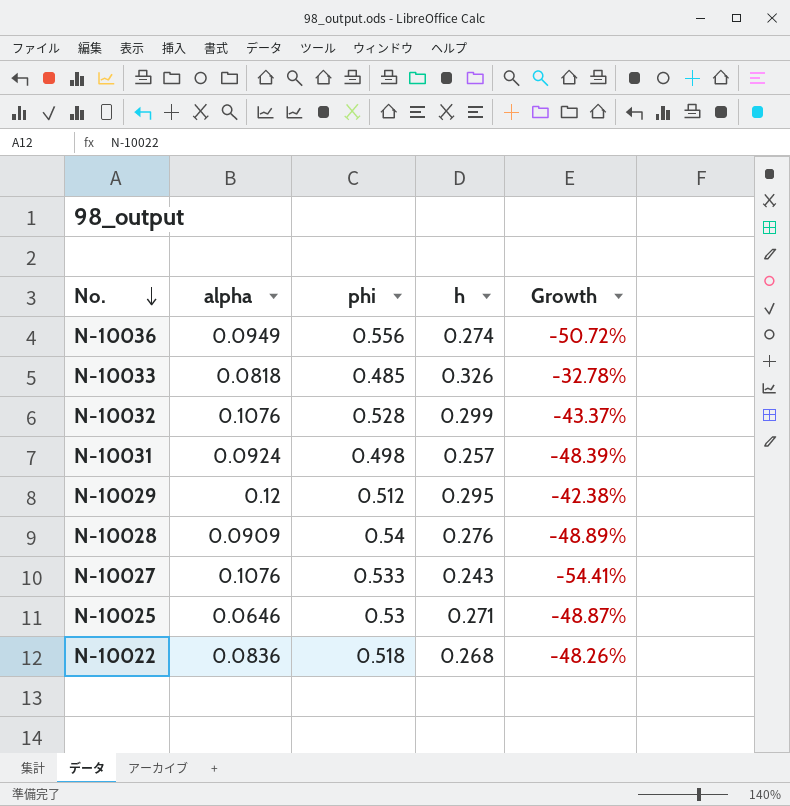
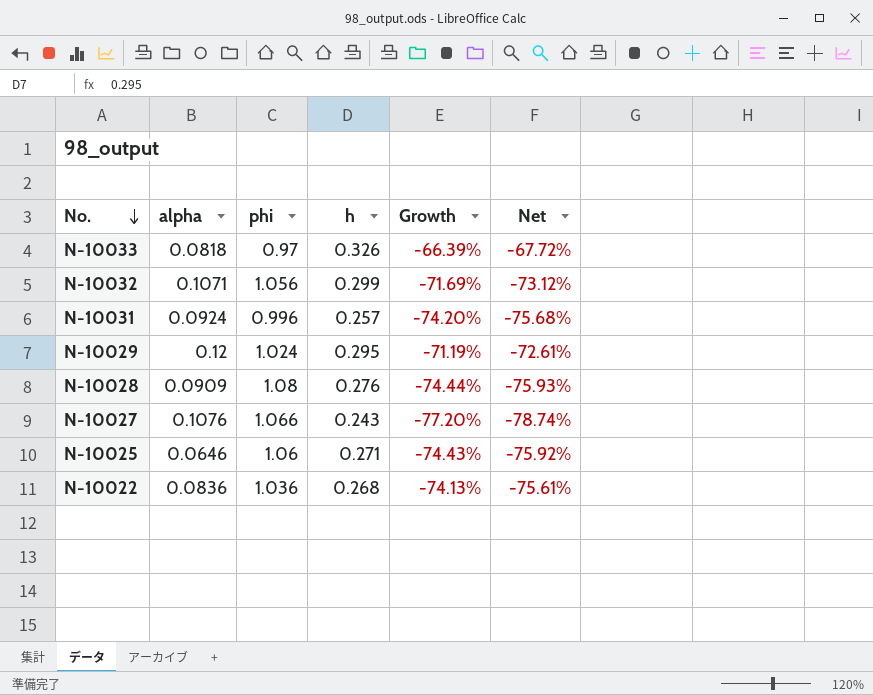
column Net | formula: none -> [Growth] * 1.02
row N-10036: 0.0949 | 0.556 | 0.274 | -50.72% -> none
N-10033 | phi: 0.485 -> 0.97
N-10033 | Growth: -32.78% -> -66.39%
N-10032 | alpha: 0.1076 -> 0.1071
N-10032 | phi: 0.528 -> 1.056
N-10032 | Growth: -43.37% -> -71.69%
N-10031 | phi: 0.498 -> 0.996
N-10031 | Growth: -48.39% -> -74.20%
N-10029 | phi: 0.512 -> 1.024
N-10029 | Growth: -42.38% -> -71.19%
N-10028 | phi: 0.54 -> 1.08
N-10028 | Growth: -48.89% -> -74.44%
N-10027 | phi: 0.533 -> 1.066
N-10027 | Growth: -54.41% -> -77.20%
N-10025 | phi: 0.53 -> 1.06
N-10025 | Growth: -48.87% -> -74.43%
N-10022 | phi: 0.518 -> 1.036
N-10022 | Growth: -48.26% -> -74.13%

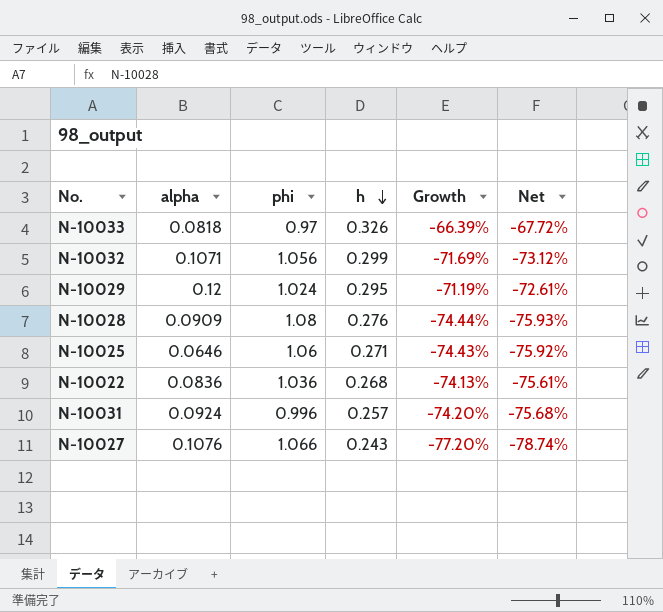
row order: No. descending -> h descending

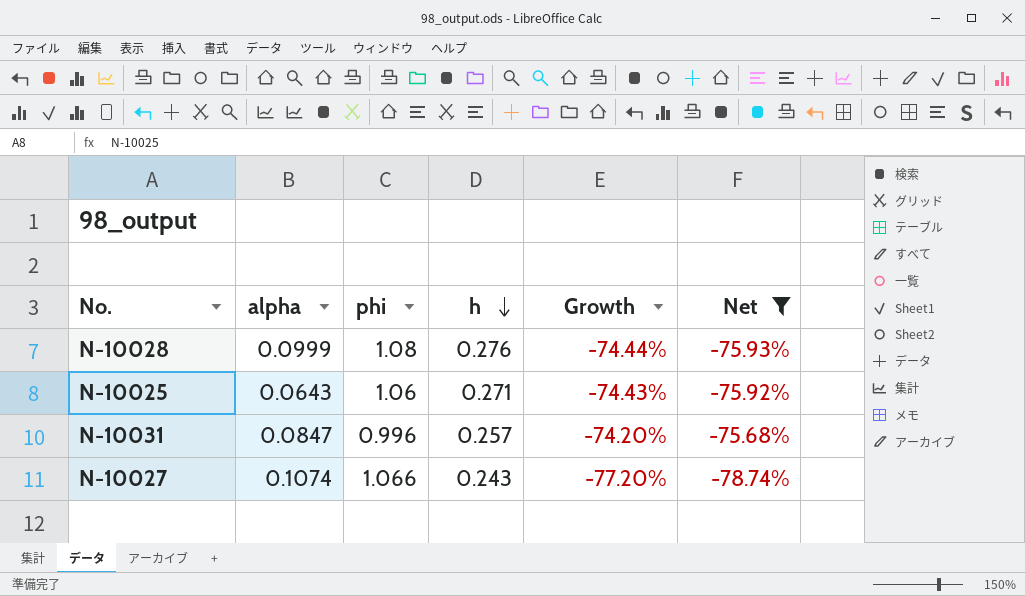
filter: none -> Net <= -75.68%
N-10028 | alpha: 0.0909 -> 0.0999
N-10025 | alpha: 0.0646 -> 0.0643
N-10031 | alpha: 0.0924 -> 0.0847
N-10027 | alpha: 0.1076 -> 0.1074

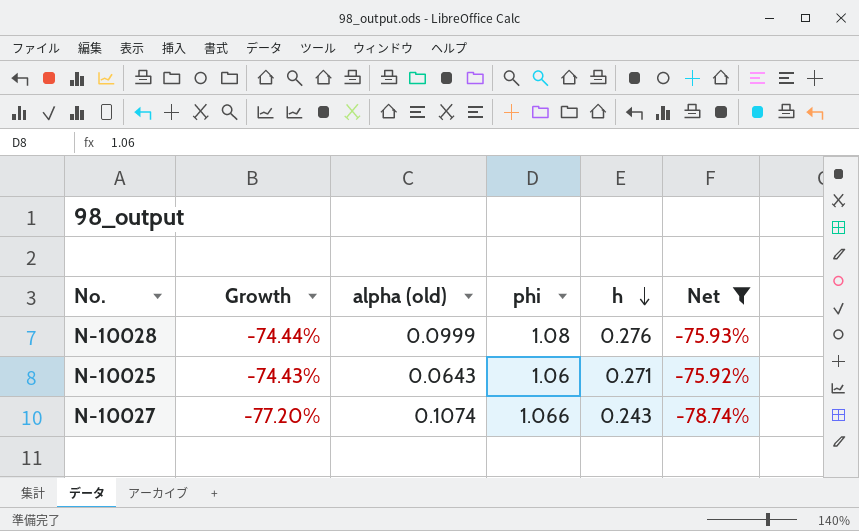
column Growth | position: 5 -> 2
column name: alpha -> alpha (old)
row N-10031: 0.0847 | 0.996 | 0.257 | -74.20% | -75.68% -> none

